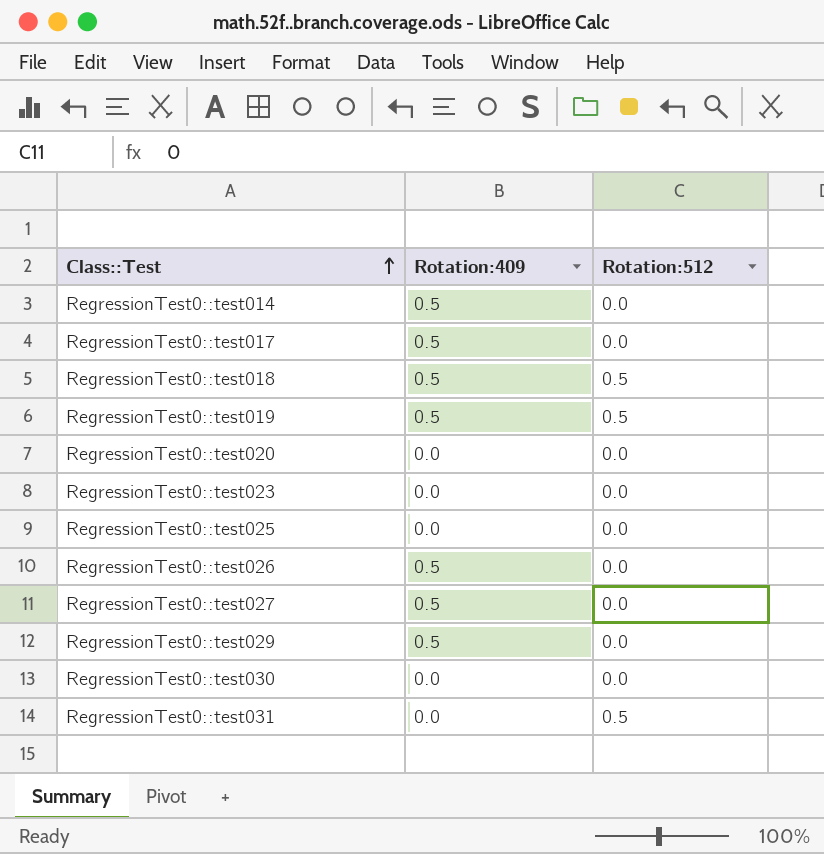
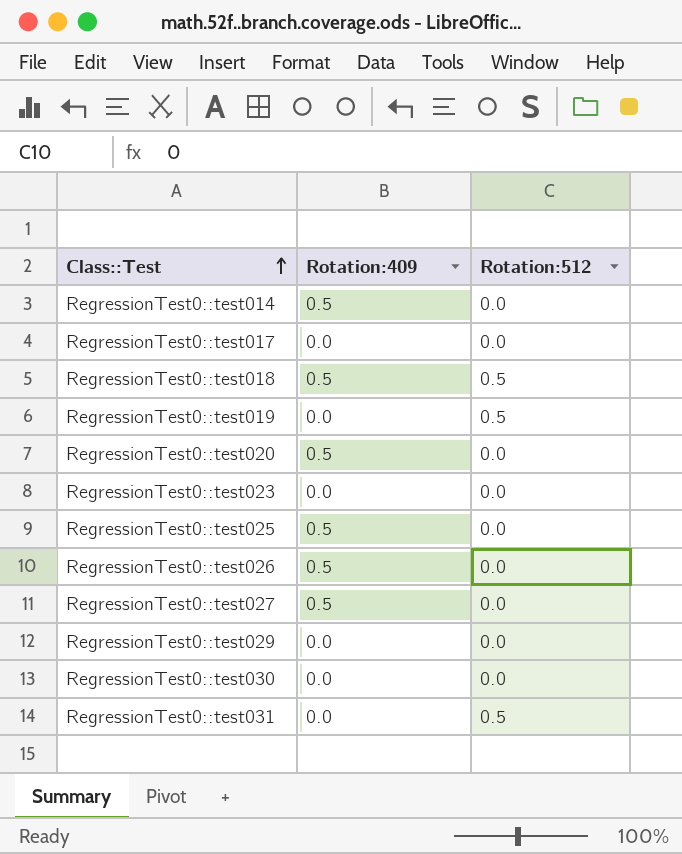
RegressionTest0::test017 | Rotation:409: 0.5 -> 0.0
RegressionTest0::test019 | Rotation:409: 0.5 -> 0.0
RegressionTest0::test020 | Rotation:409: 0.0 -> 0.5
RegressionTest0::test025 | Rotation:409: 0.0 -> 0.5
RegressionTest0::test029 | Rotation:409: 0.5 -> 0.0

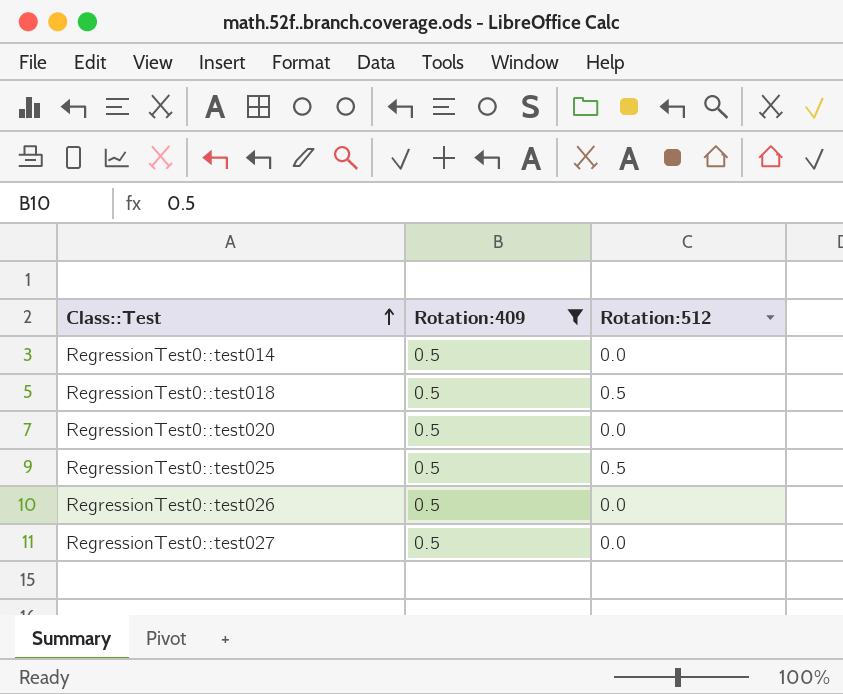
filter: none -> Rotation:409 = 0.5
RegressionTest0::test025 | Rotation:512: 0.0 -> 0.5

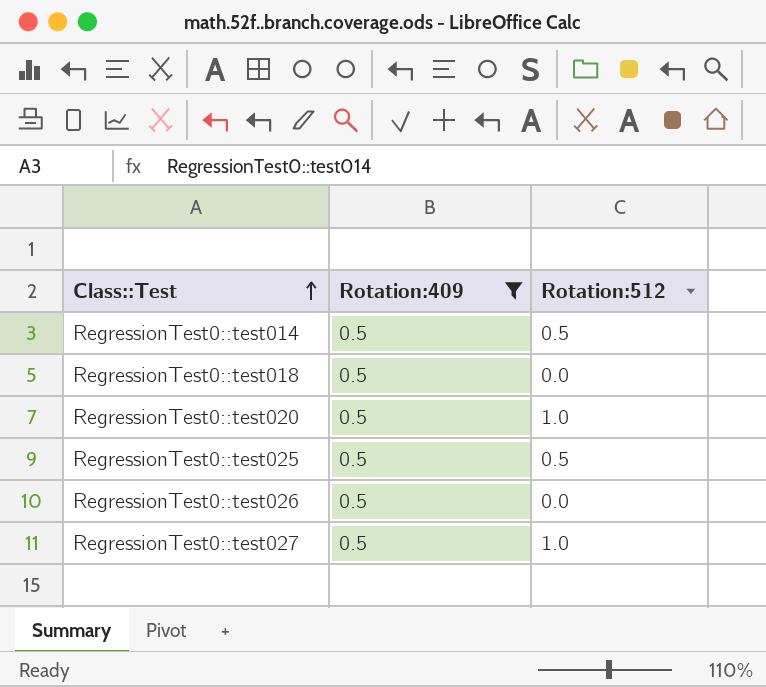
RegressionTest0::test014 | Rotation:512: 0.0 -> 0.5
RegressionTest0::test018 | Rotation:512: 0.5 -> 0.0
RegressionTest0::test020 | Rotation:512: 0.0 -> 1.0
RegressionTest0::test027 | Rotation:512: 0.0 -> 1.0

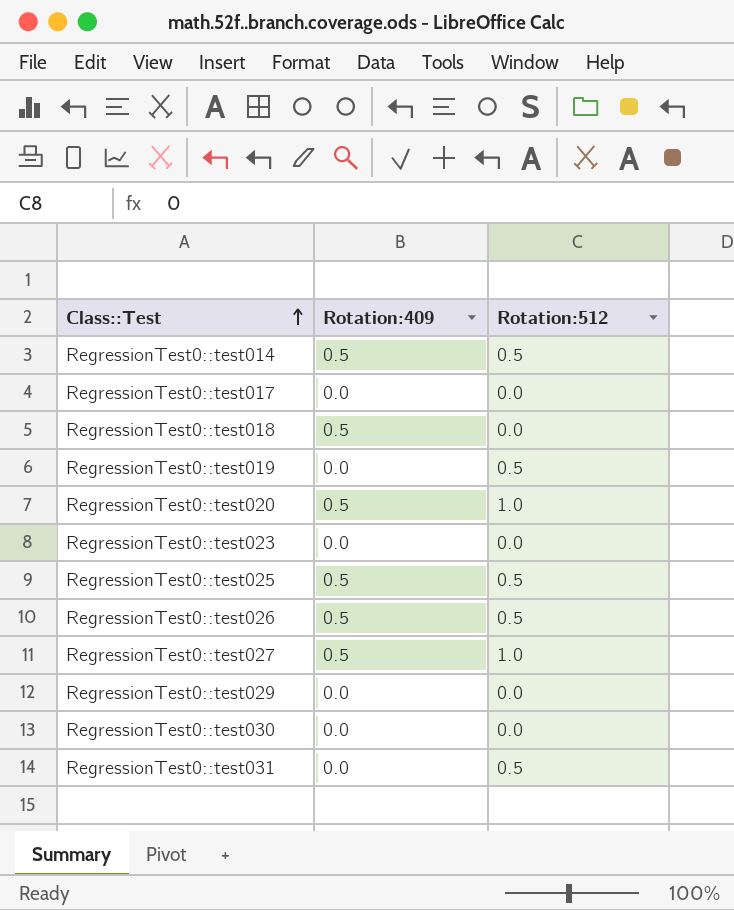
filter: Rotation:409 = 0.5 -> none
RegressionTest0::test026 | Rotation:512: 0.0 -> 0.5

